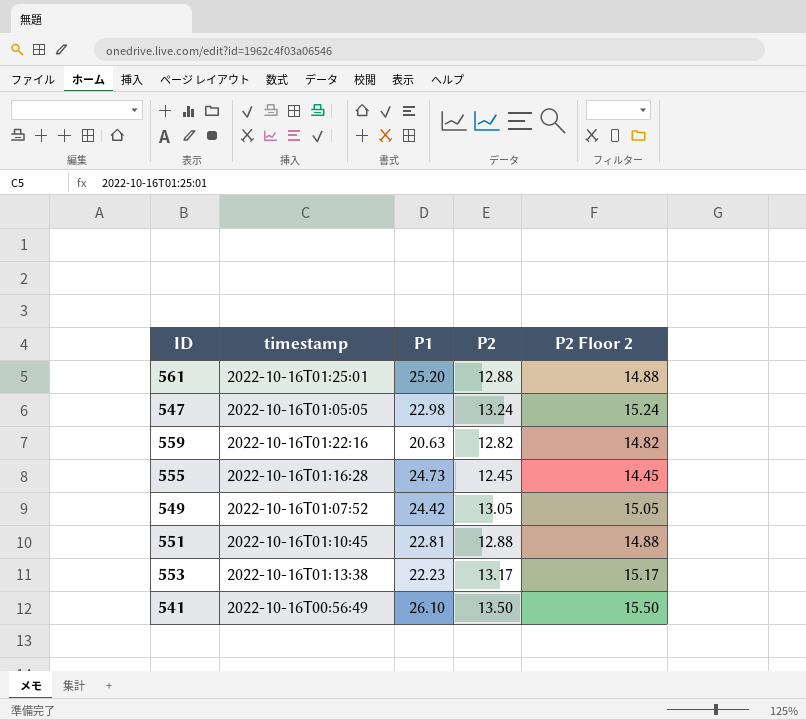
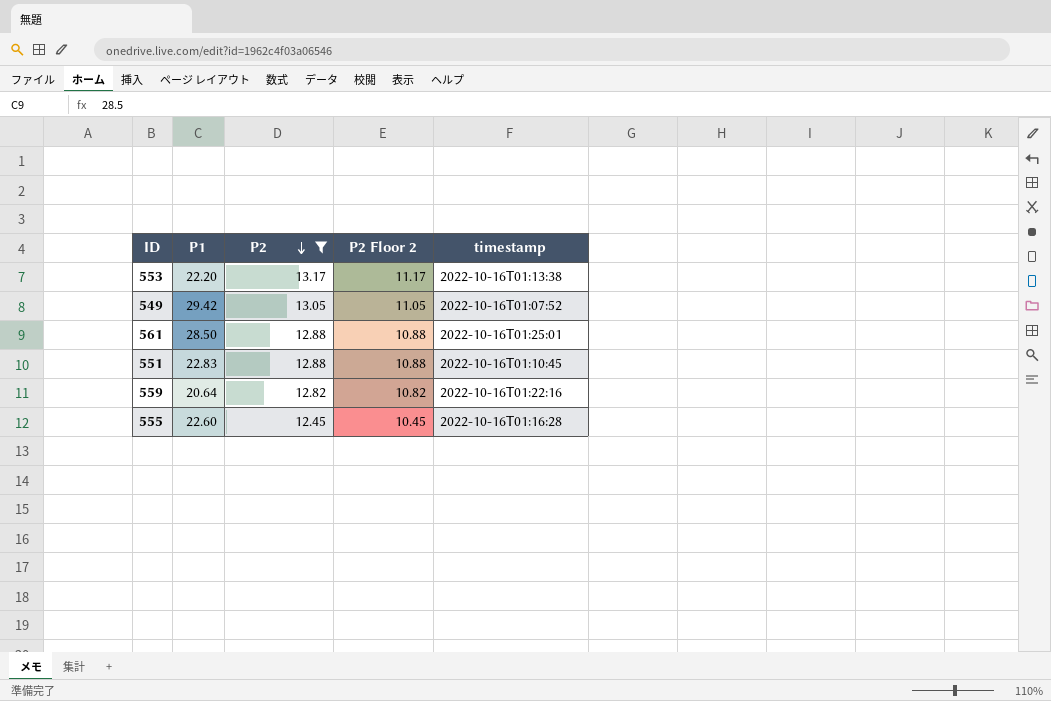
filter: none -> P2 <= 13.17
row order: none -> P2 descending
column P2 Floor 2 | formula: [P2] + 2 -> [P2] - 2
column timestamp | position: 2 -> 5
553 | P1: 22.23 -> 22.20
549 | P1: 24.42 -> 29.42
561 | P1: 25.20 -> 28.50
551 | P1: 22.81 -> 22.83
559 | P1: 20.63 -> 20.64
555 | P1: 24.73 -> 22.60

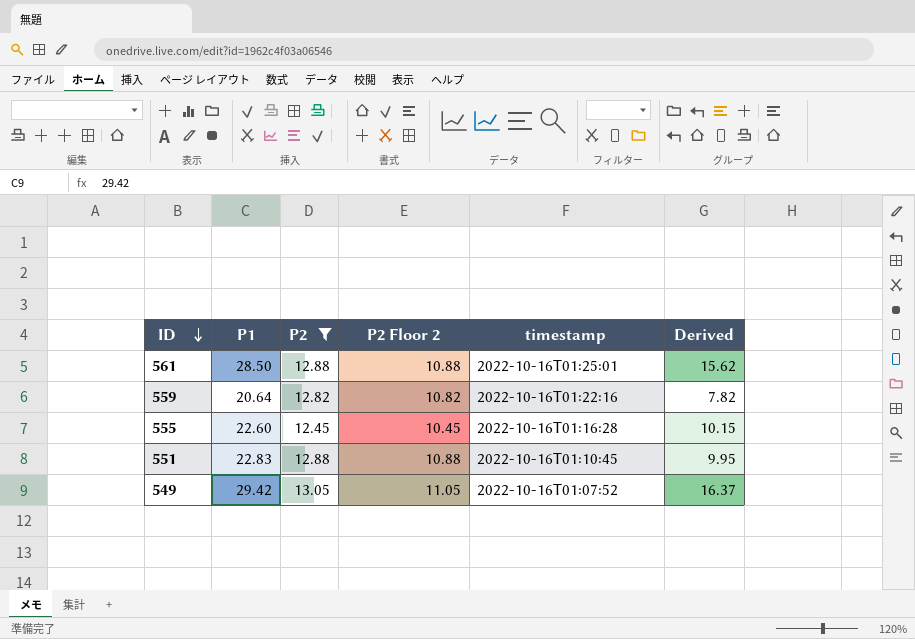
row order: P2 descending -> ID descending
column Derived | formula: none -> [P1] - [P2]
row 553: 22.20 | 13.17 | 11.17 | 2022-10-16T01:13:38 -> none

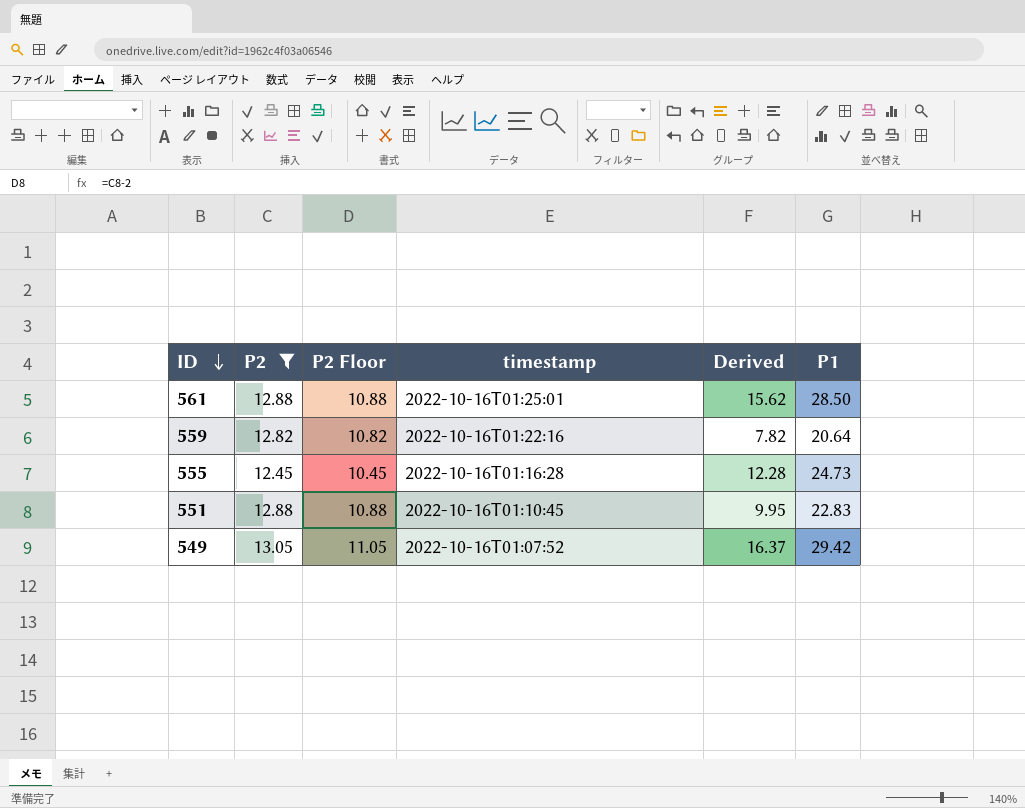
column name: P2 Floor 2 -> P2 Floor
column P1 | position: 2 -> 6
555 | Derived: 10.15 -> 12.28
555 | P1: 22.60 -> 24.73

